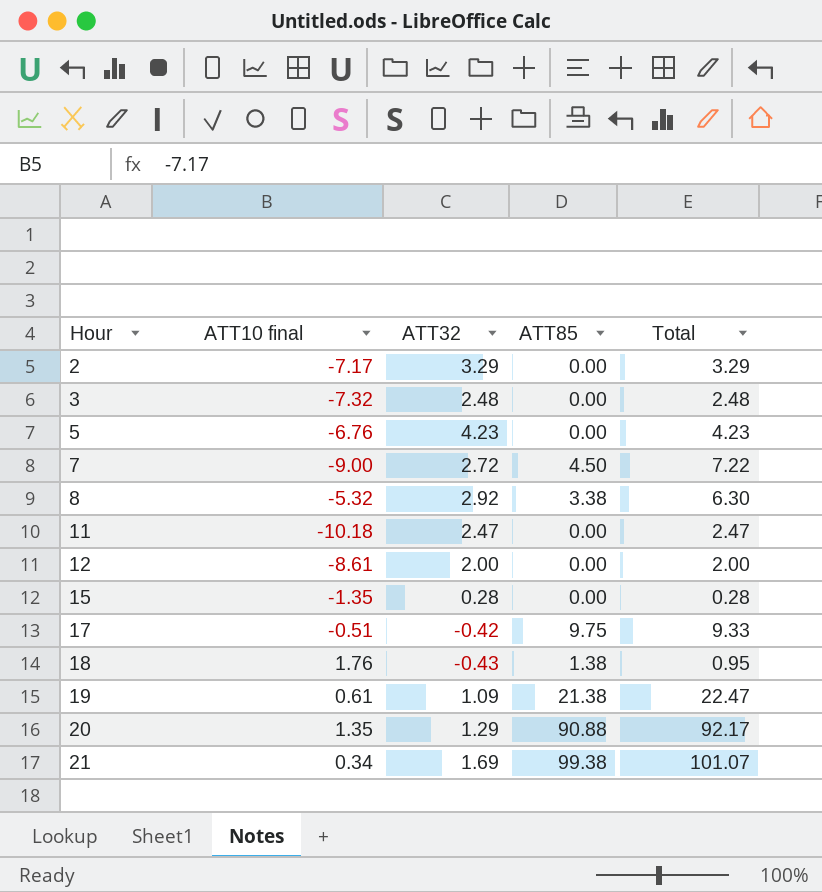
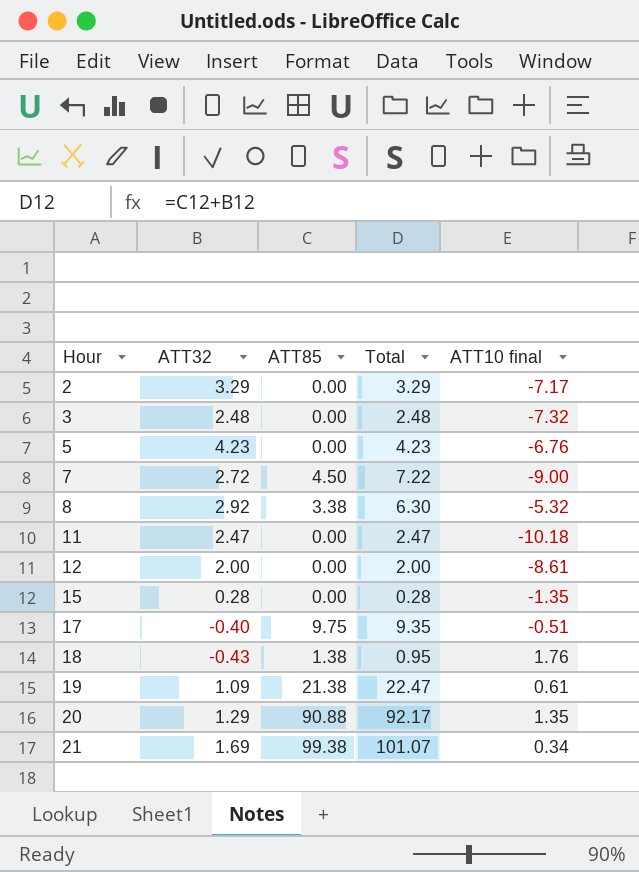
column ATT10 final | position: 2 -> 5
17 | ATT32: -0.42 -> -0.40
17 | Total: 9.33 -> 9.35

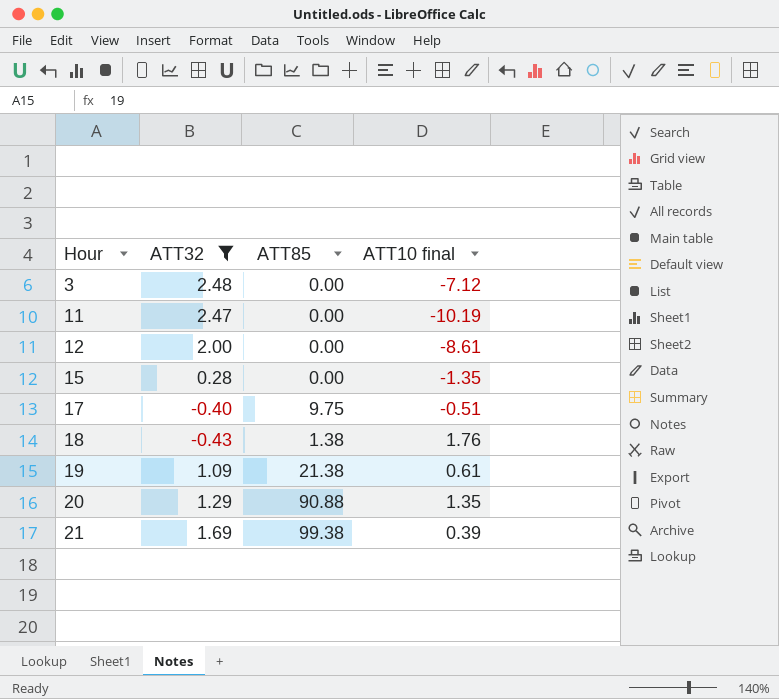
filter: none -> ATT32 <= 2.48
column Total | formula: [ATT32] + [ATT85] -> none
3 | ATT10 final: -7.32 -> -7.12
11 | ATT10 final: -10.18 -> -10.19
21 | ATT10 final: 0.34 -> 0.39

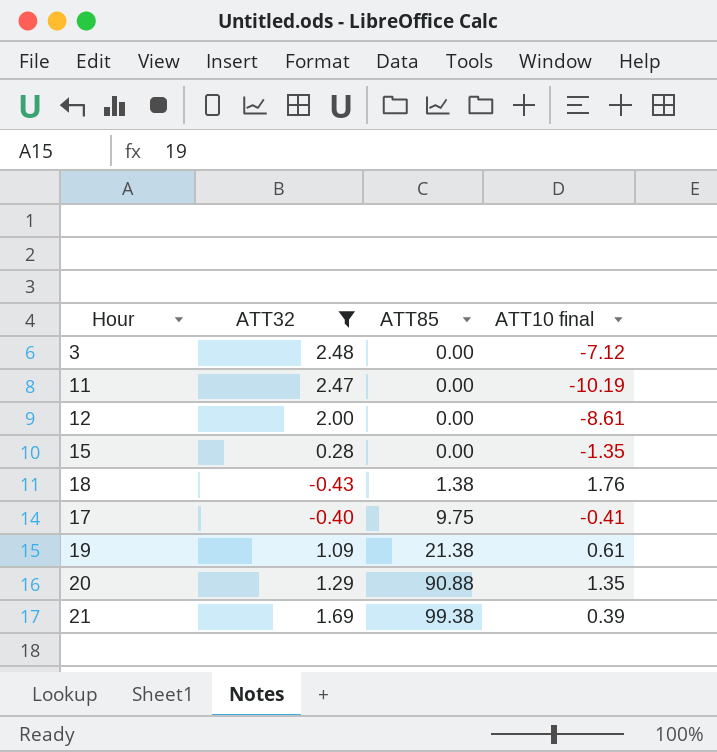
row order: Hour ascending -> ATT85 ascending
17 | ATT10 final: -0.51 -> -0.41

